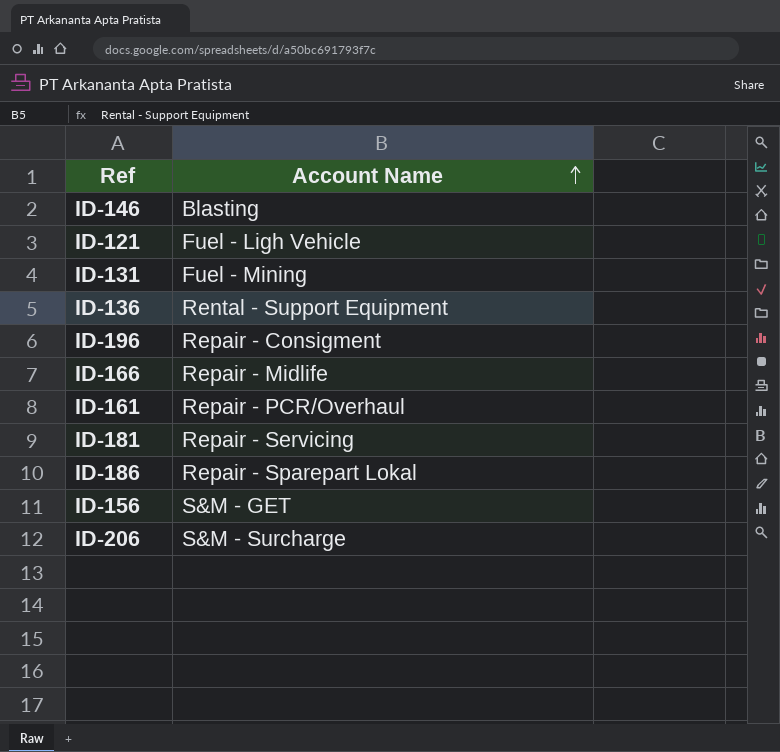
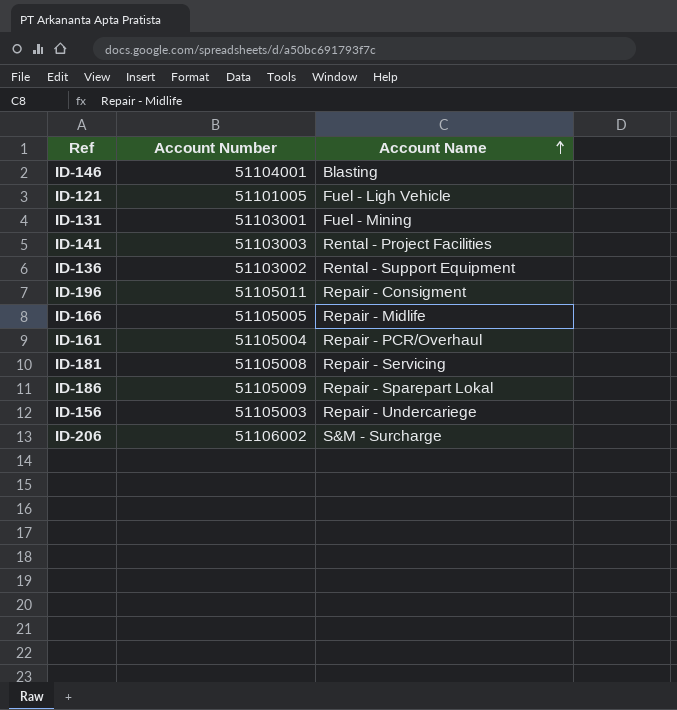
column Account Number | position: none -> 2
row ID-141: none -> 51103003 | Rental - Project Facilities
ID-156 | Account Name: S&M - GET -> Repair - Undercariege

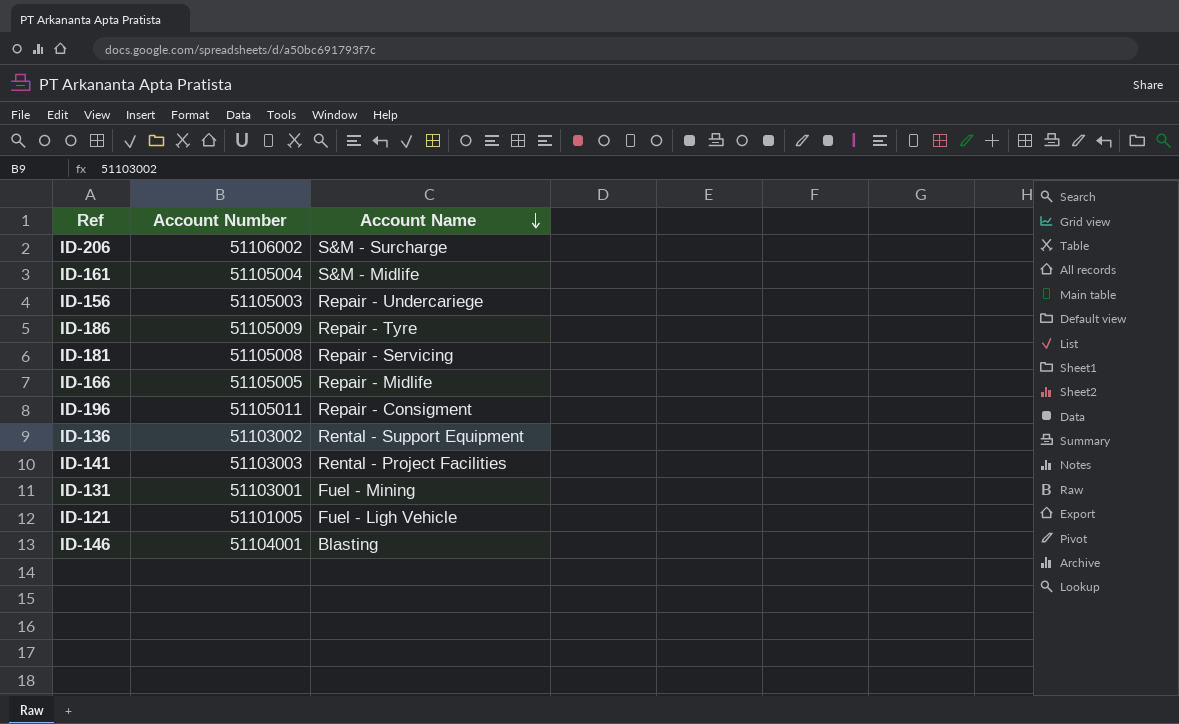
row order: Account Name ascending -> Account Name descending
ID-161 | Account Name: Repair - PCR/Overhaul -> S&M - Midlife
ID-186 | Account Name: Repair - Sparepart Lokal -> Repair - Tyre

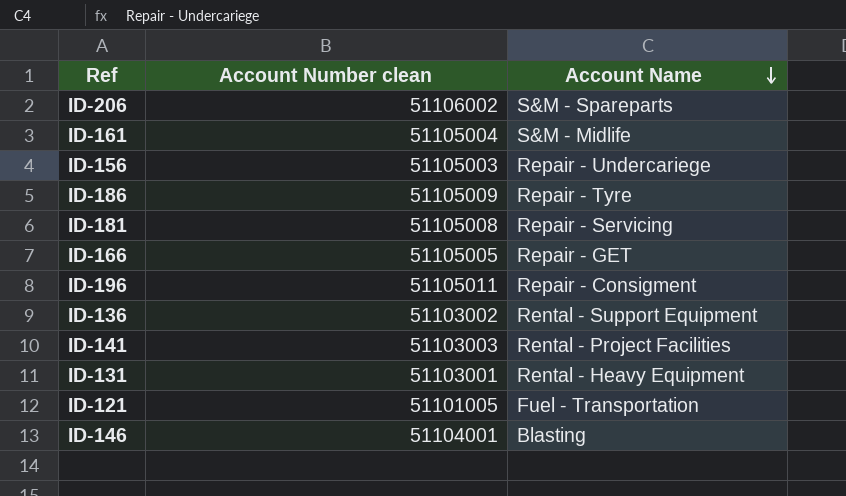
column name: Account Number -> Account Number clean
ID-206 | Account Name: S&M - Surcharge -> S&M - Spareparts
ID-166 | Account Name: Repair - Midlife -> Repair - GET
ID-131 | Account Name: Fuel - Mining -> Rental - Heavy Equipment
ID-121 | Account Name: Fuel - Ligh Vehicle -> Fuel - Transportation

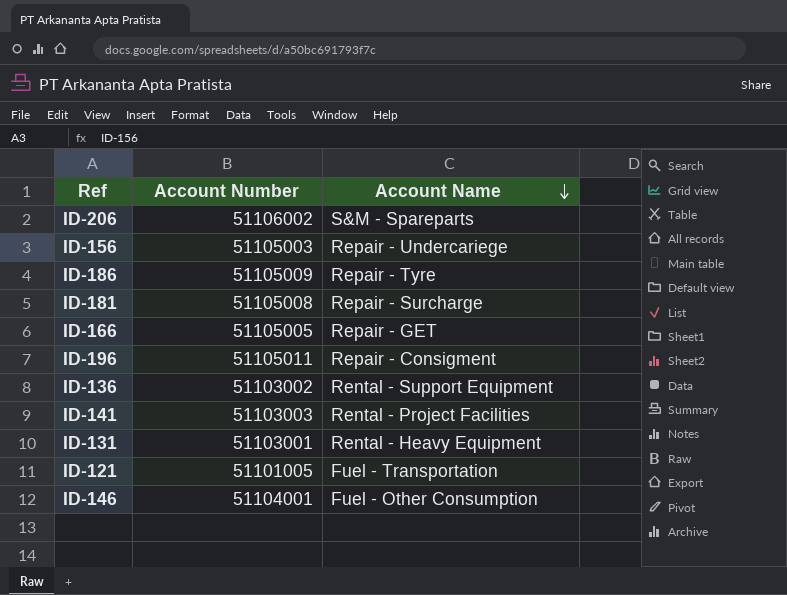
column name: Account Number clean -> Account Number
row ID-161: 51105004 | S&M - Midlife -> none
ID-181 | Account Name: Repair - Servicing -> Repair - Surcharge
ID-146 | Account Name: Blasting -> Fuel - Other Consumption

